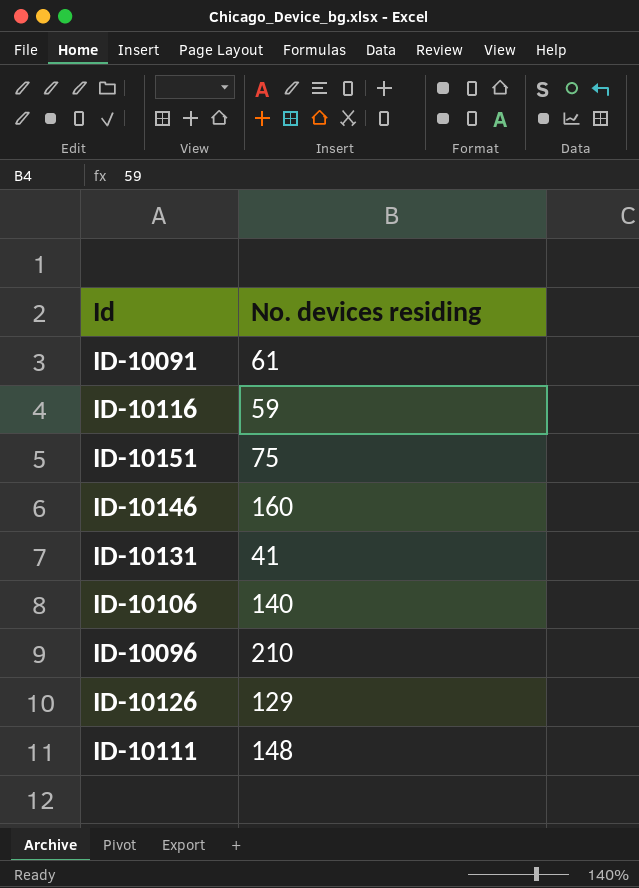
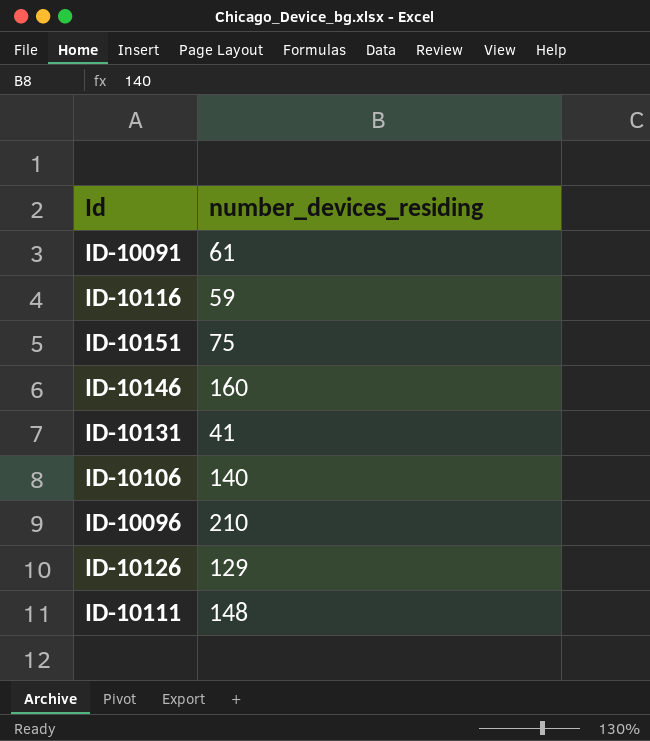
column name: No. devices residing -> number_devices_residing

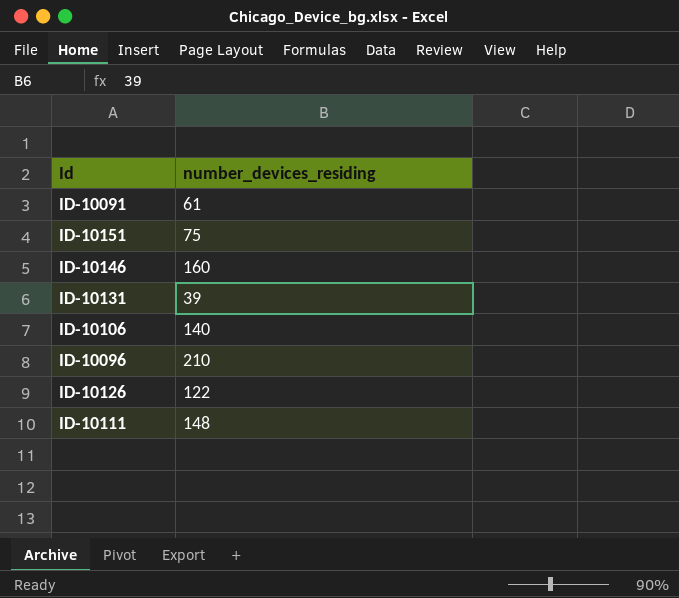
row ID-10116: 59 -> none
ID-10131 | number_devices_residing: 41 -> 39
ID-10126 | number_devices_residing: 129 -> 122

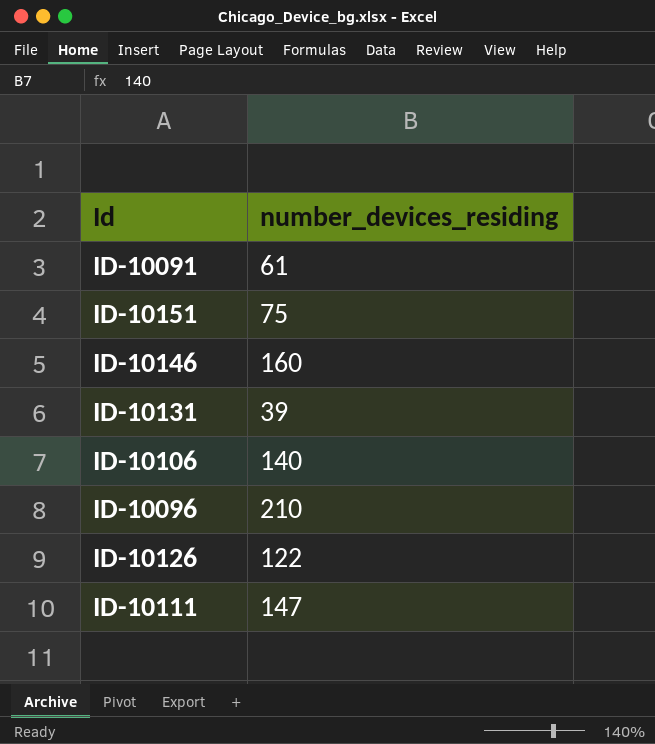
ID-10111 | number_devices_residing: 148 -> 147

